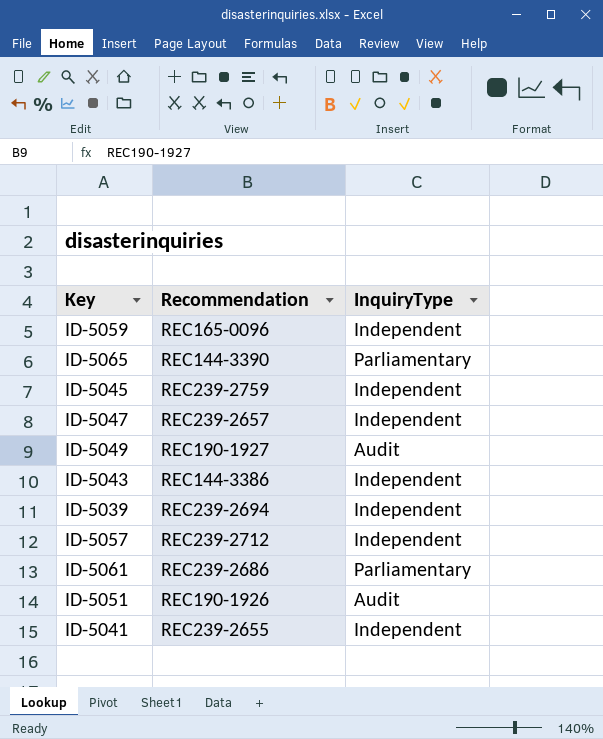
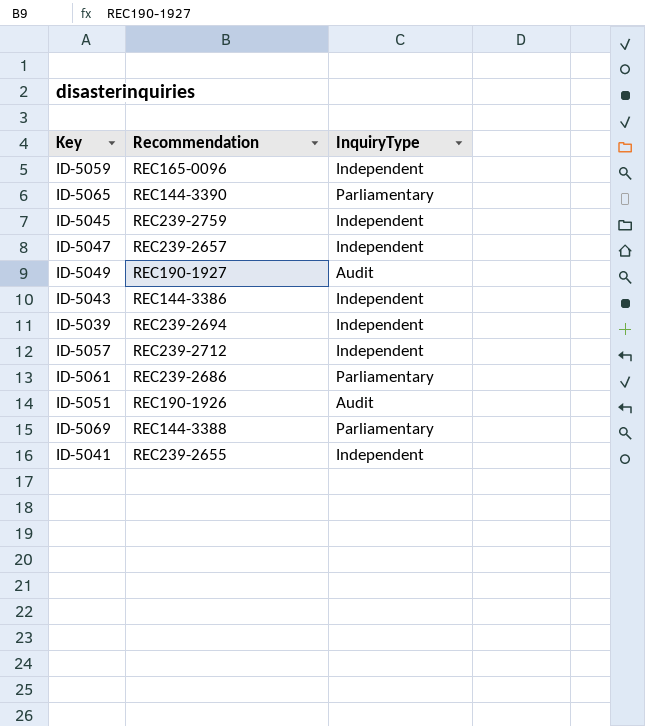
row ID-5069: none -> REC144-3388 | Parliamentary

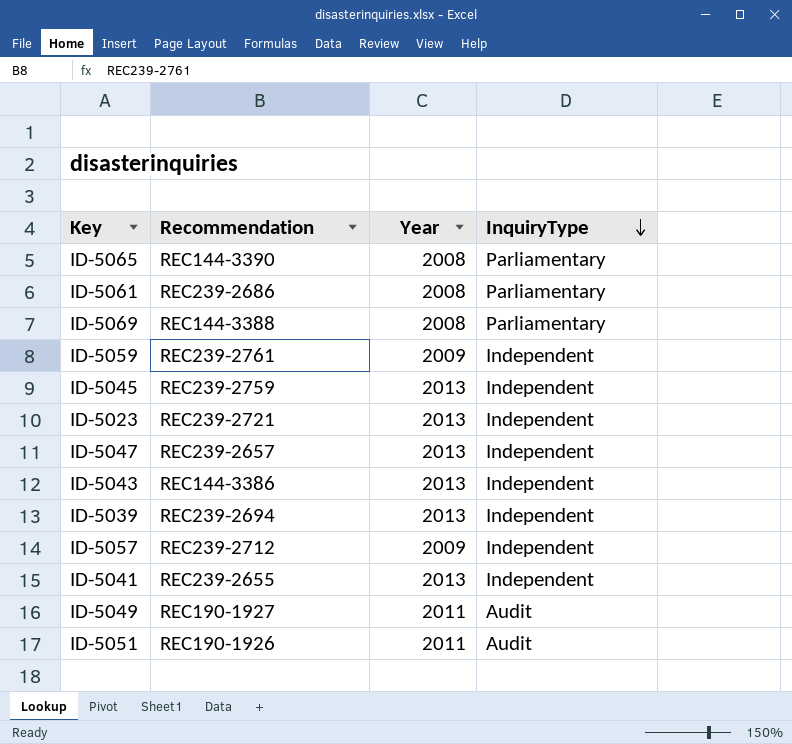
row order: none -> InquiryType descending
column Year | position: none -> 3
ID-5059 | Recommendation: REC165-0096 -> REC239-2761
row ID-5023: none -> REC239-2721 | 2013 | Independent

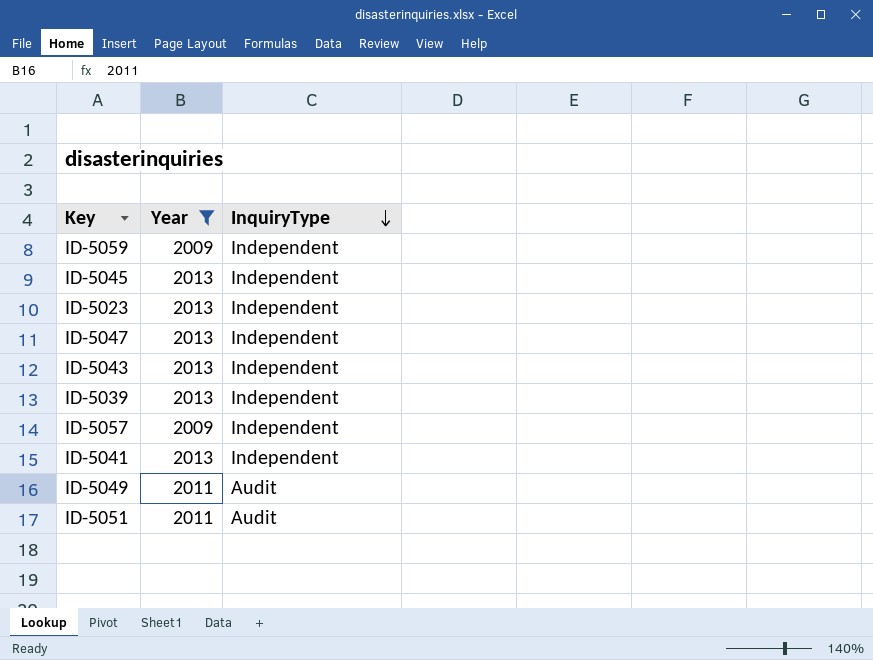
filter: none -> Year != 2008
column Recommendation | position: 2 -> none

